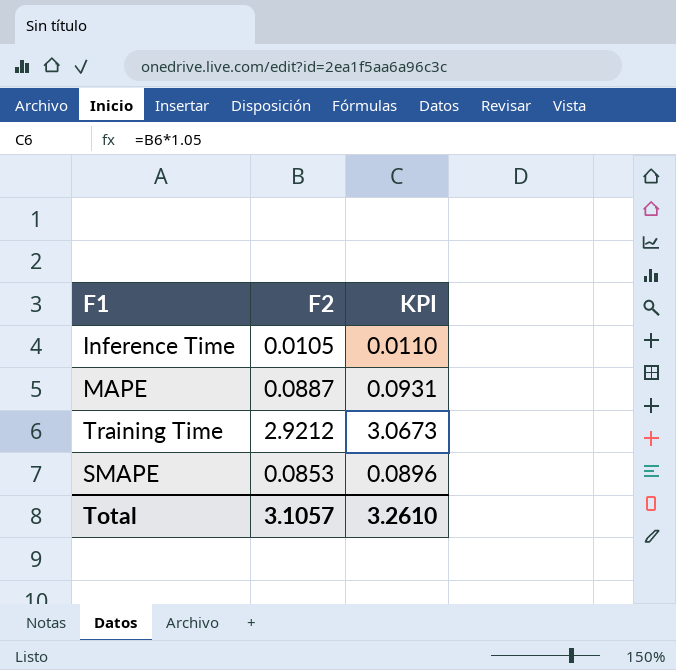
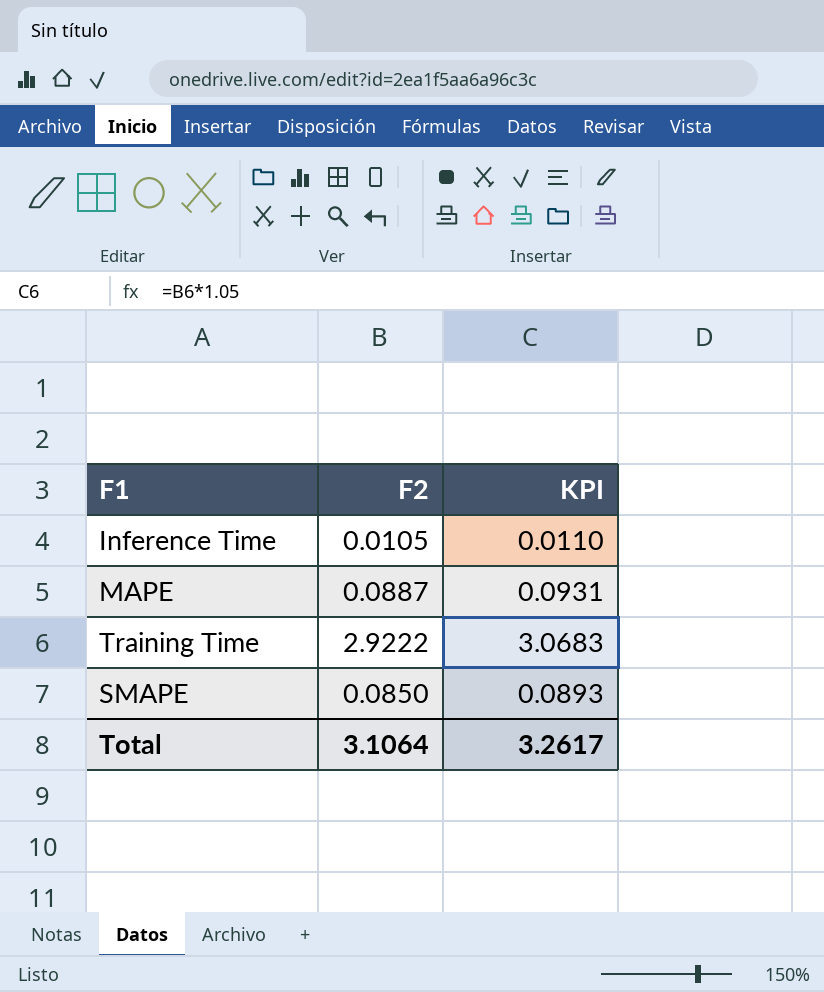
Training Time | F2: 2.9212 -> 2.9222
Training Time | KPI: 3.0673 -> 3.0683
SMAPE | F2: 0.0853 -> 0.0850
SMAPE | KPI: 0.0896 -> 0.0893
Total | F2: 3.1057 -> 3.1064
Total | KPI: 3.2610 -> 3.2617

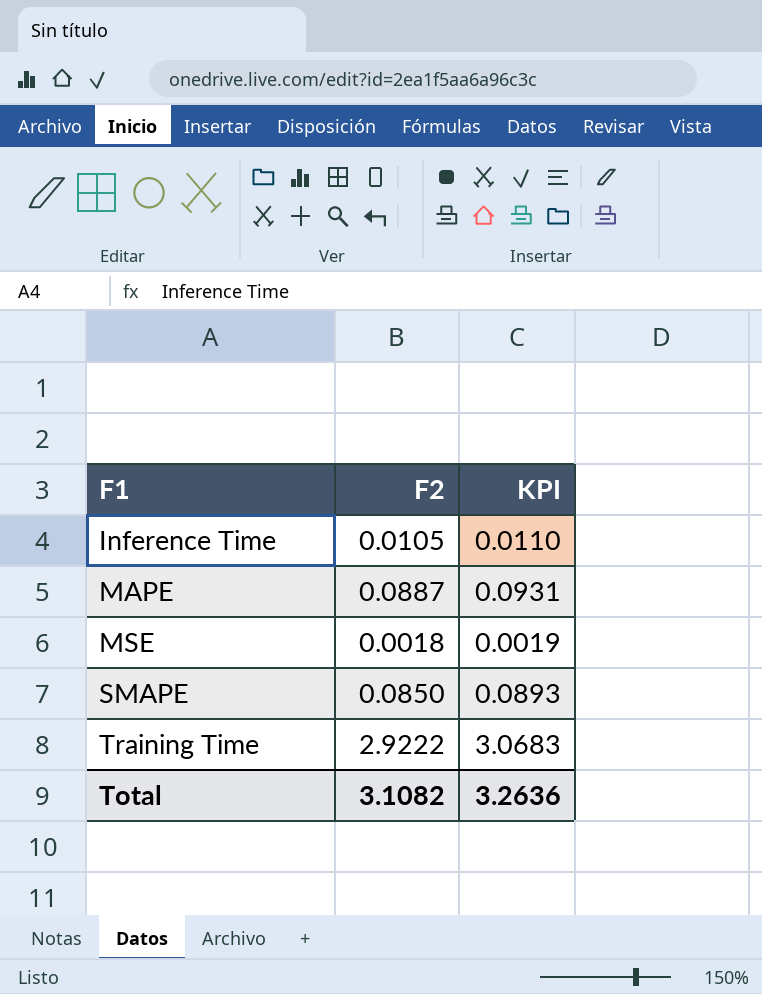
row order: none -> F1 ascending
row MSE: none -> 0.0018 | 0.0019
Total | F2: 3.1064 -> 3.1082
Total | KPI: 3.2617 -> 3.2636

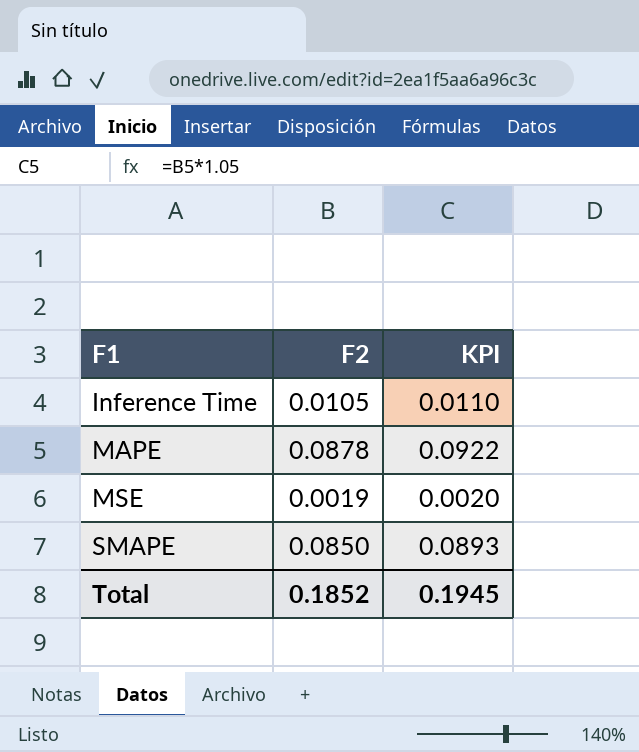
row Training Time: 2.9222 | 3.0683 -> none
MAPE | F2: 0.0887 -> 0.0878
MAPE | KPI: 0.0931 -> 0.0922
MSE | F2: 0.0018 -> 0.0019
MSE | KPI: 0.0019 -> 0.0020
Total | F2: 3.1082 -> 0.1852
Total | KPI: 3.2636 -> 0.1945

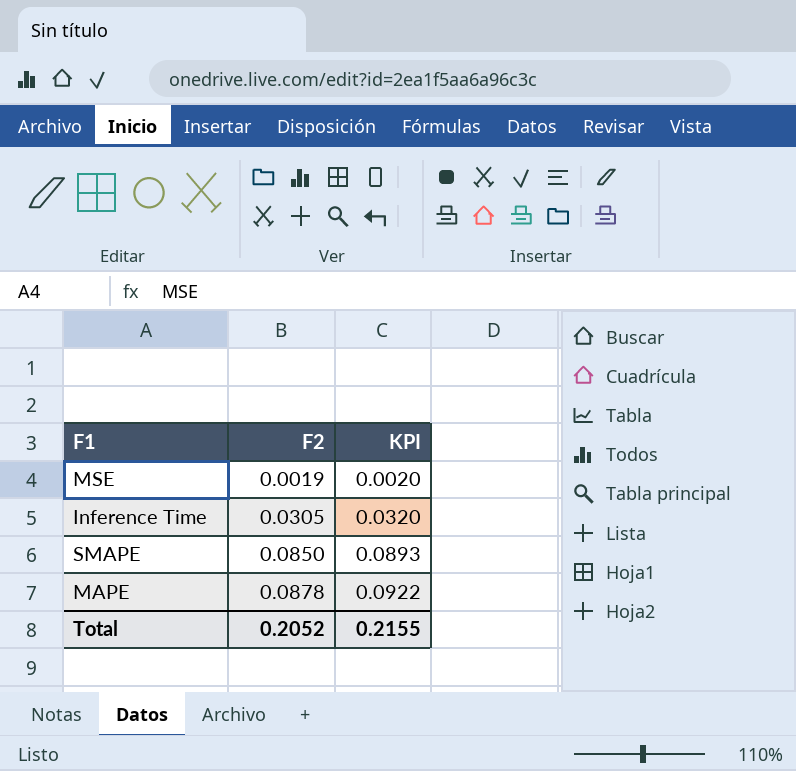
row order: F1 ascending -> F2 ascending
Inference Time | F2: 0.0105 -> 0.0305
Inference Time | KPI: 0.0110 -> 0.0320
Total | F2: 0.1852 -> 0.2052
Total | KPI: 0.1945 -> 0.2155

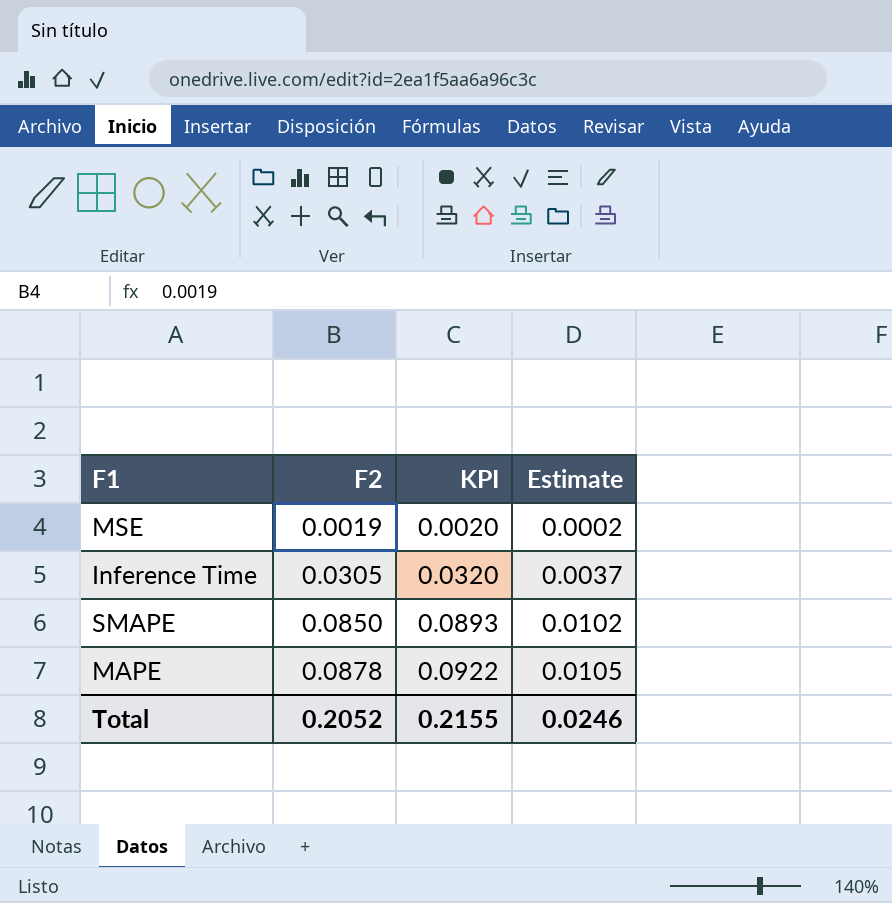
column Estimate | formula: none -> [F2] * 0.12

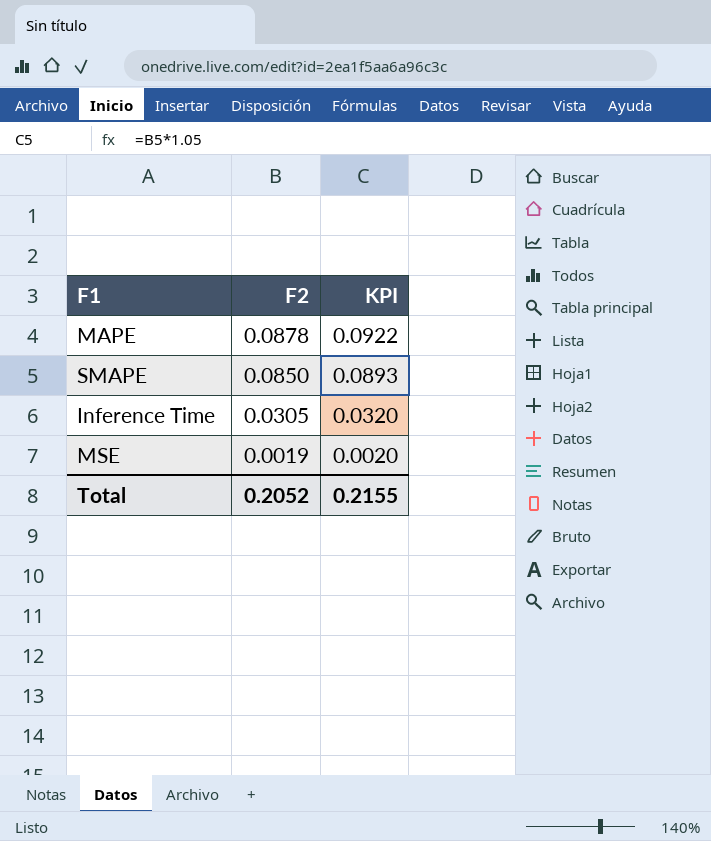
row order: F2 ascending -> F2 descending
column Estimate | formula: [F2] * 0.12 -> none

